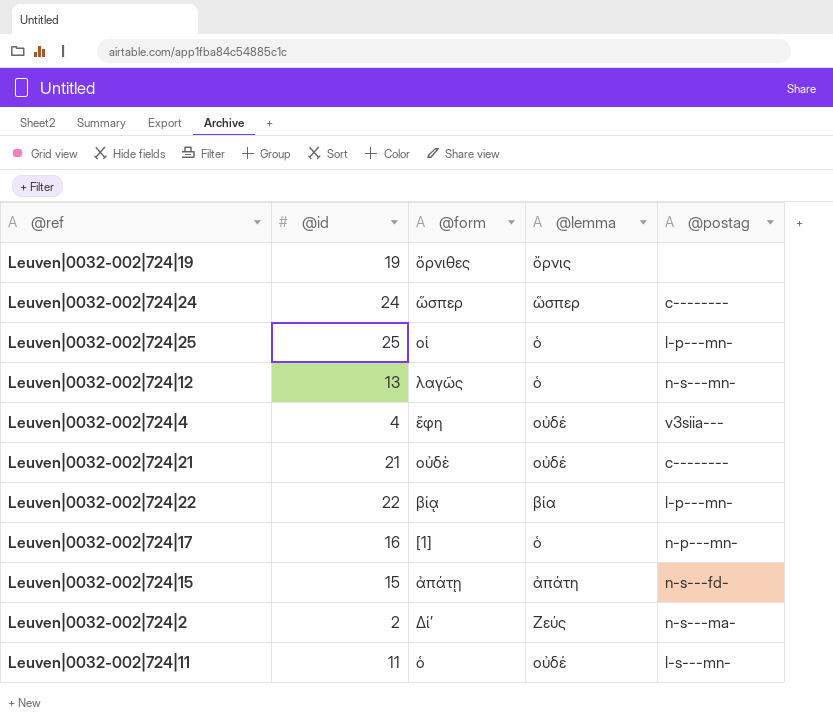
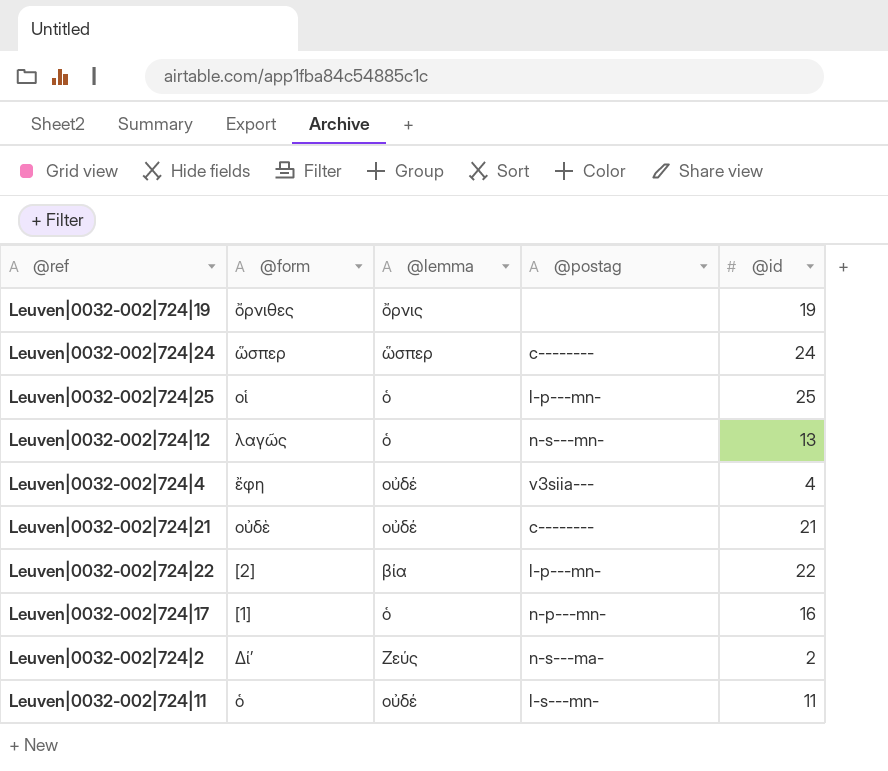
column @id | position: 2 -> 5
row Leuven|0032-002|724|15: 15 | ἀπάτῃ | ἀπάτη | n-s---fd- -> none
Leuven|0032-002|724|22 | @form: βίᾳ -> [2]

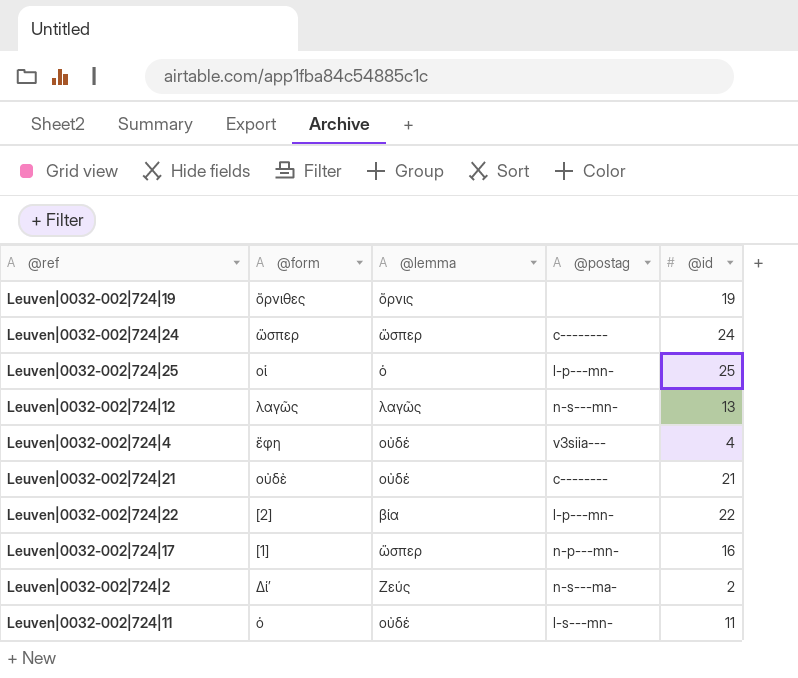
Leuven|0032-002|724|12 | @lemma: ὁ -> λαγῶς
Leuven|0032-002|724|17 | @lemma: ὁ -> ὥσπερ

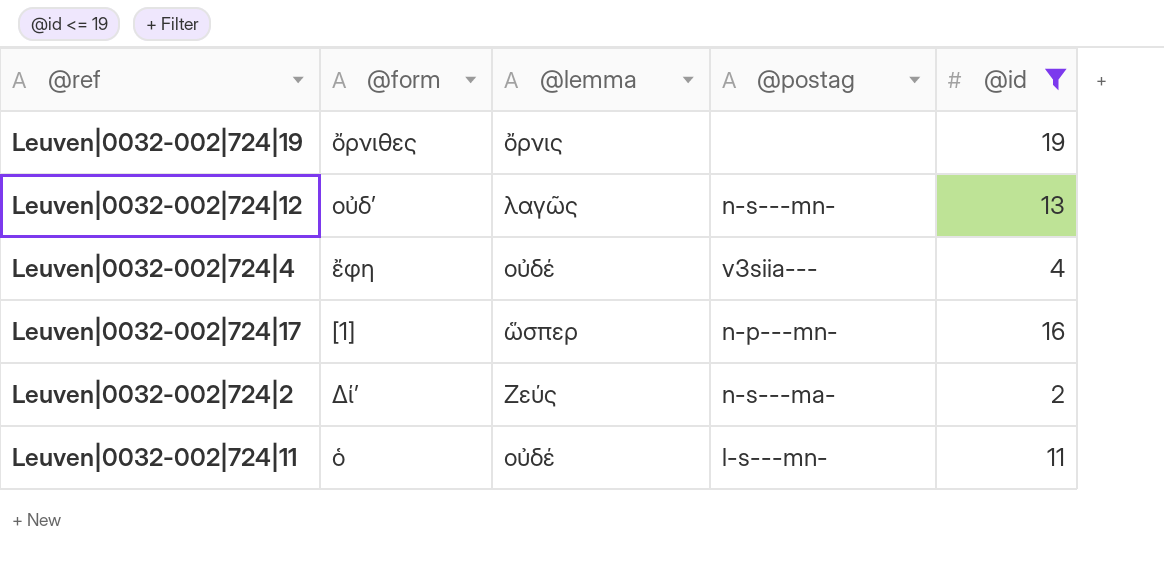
filter: none -> @id <= 19
Leuven|0032-002|724|12 | @form: λαγῶς -> οὐδ’

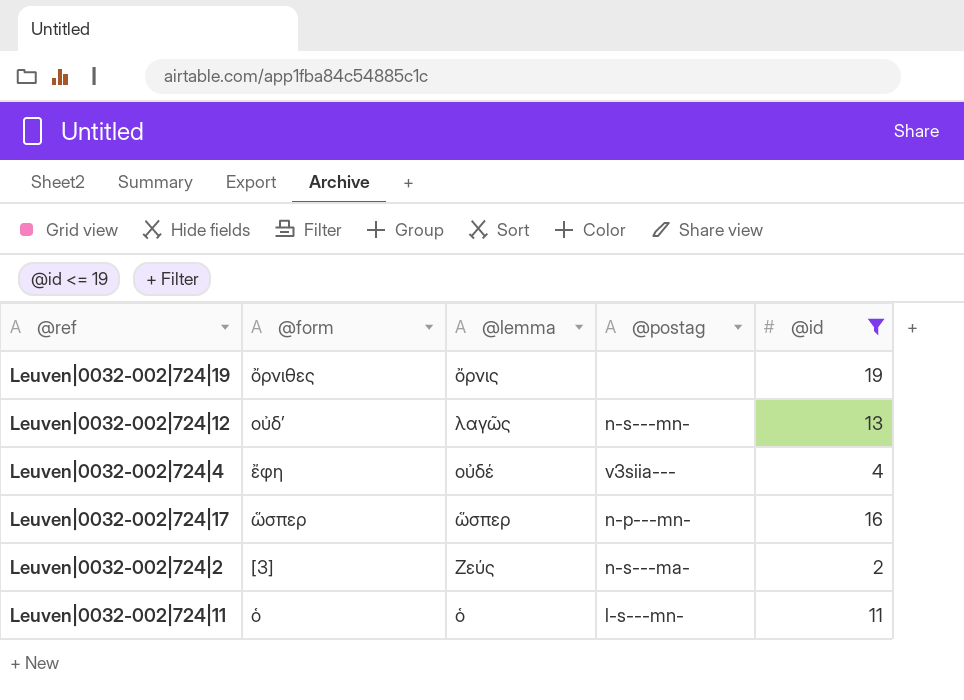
Leuven|0032-002|724|17 | @form: [1] -> ὥσπερ
Leuven|0032-002|724|2 | @form: Δί’ -> [3]
Leuven|0032-002|724|11 | @lemma: οὐδέ -> ὁ

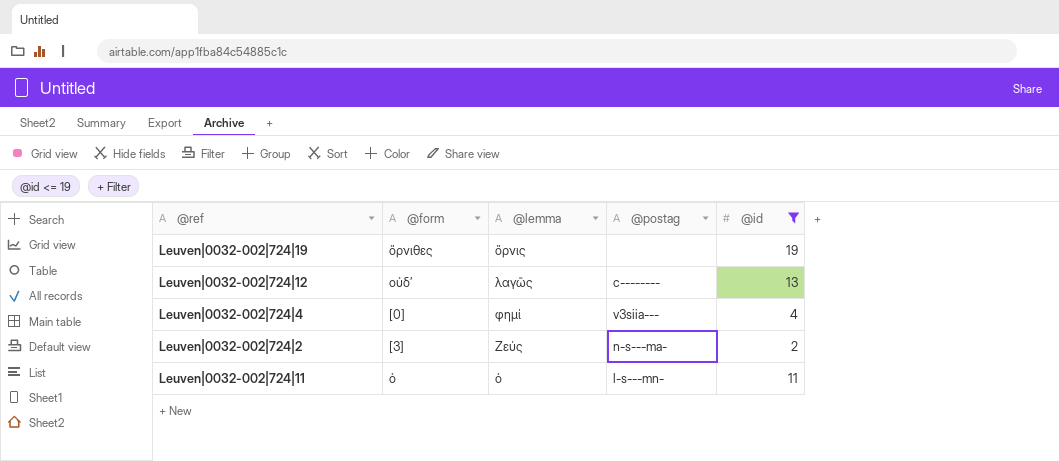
row Leuven|0032-002|724|17: ὥσπερ | ὥσπερ | n-p---mn- | 16 -> none
Leuven|0032-002|724|12 | @postag: n-s---mn- -> c--------
Leuven|0032-002|724|4 | @form: ἔφη -> [0]
Leuven|0032-002|724|4 | @lemma: οὐδέ -> φημί

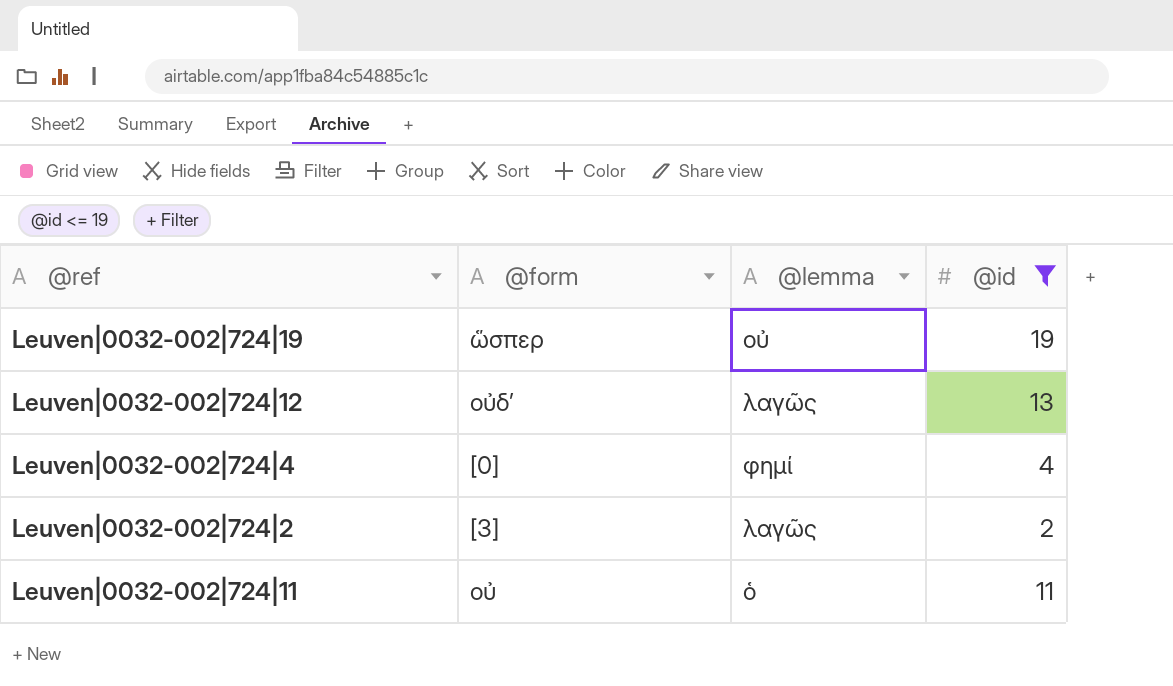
column @postag | position: 4 -> none
Leuven|0032-002|724|19 | @form: ὄρνιθες -> ὥσπερ
Leuven|0032-002|724|19 | @lemma: ὄρνις -> οὐ
Leuven|0032-002|724|2 | @lemma: Ζεύς -> λαγῶς
Leuven|0032-002|724|11 | @form: ὁ -> οὐ

